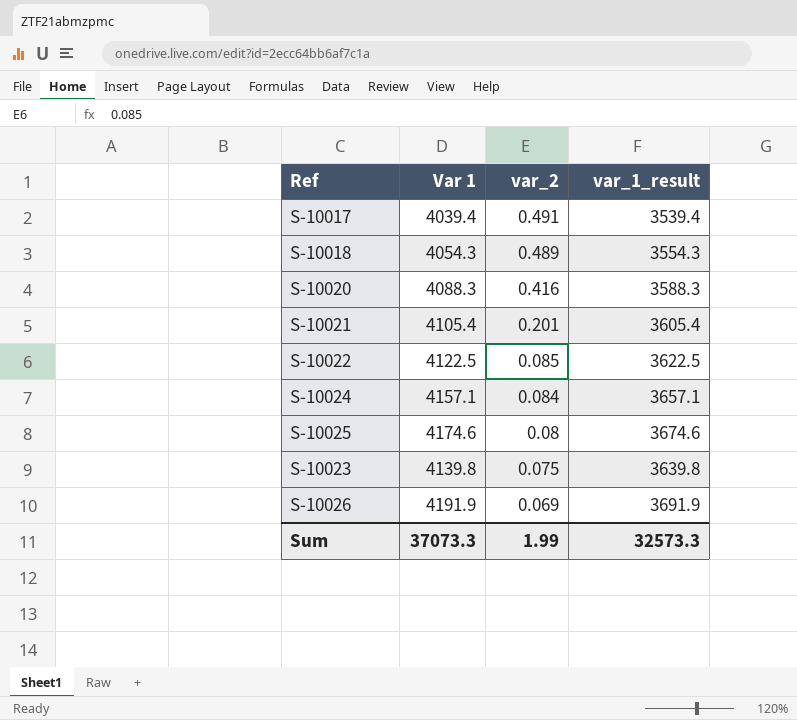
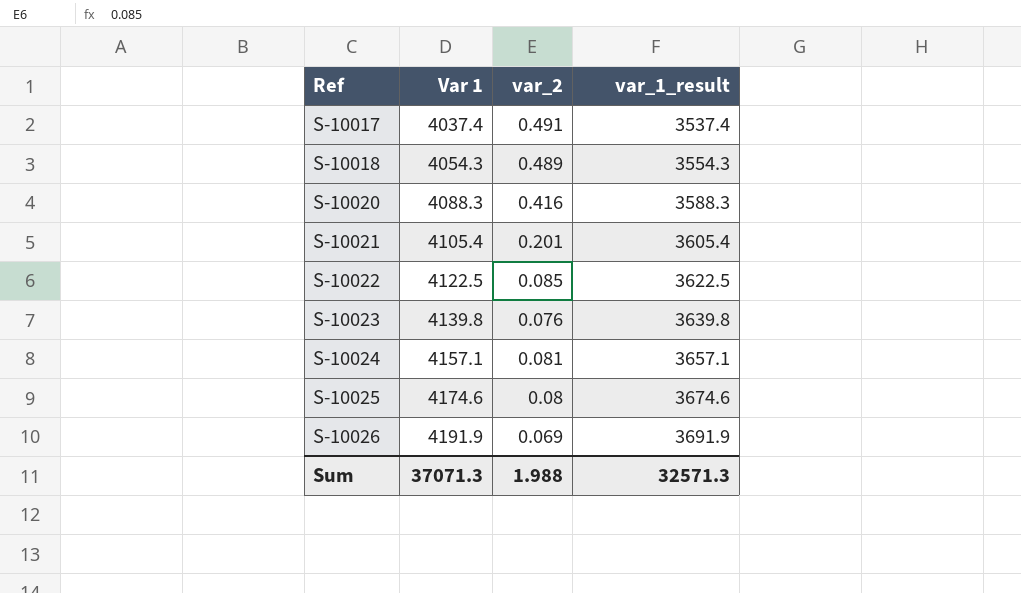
row order: var_2 descending -> Ref ascending
S-10017 | Var 1: 4039.4 -> 4037.4
S-10017 | var_1_result: 3539.4 -> 3537.4
S-10023 | var_2: 0.075 -> 0.076
S-10024 | var_2: 0.084 -> 0.081
Sum | Var 1: 37073.3 -> 37071.3
Sum | var_2: 1.99 -> 1.988
Sum | var_1_result: 32573.3 -> 32571.3

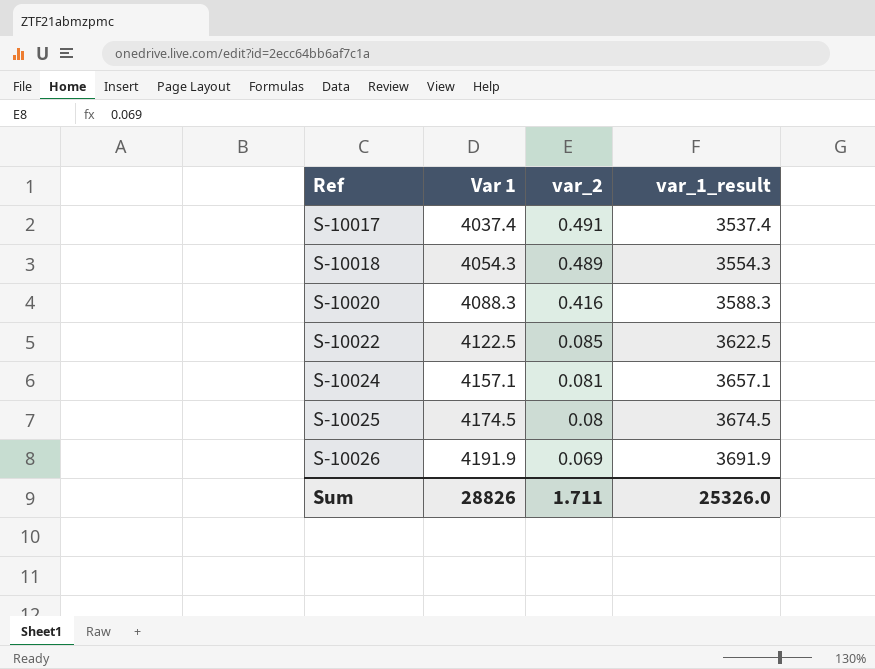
row S-10021: 4105.4 | 0.201 | 3605.4 -> none
row S-10023: 4139.8 | 0.076 | 3639.8 -> none
S-10025 | Var 1: 4174.6 -> 4174.5
S-10025 | var_1_result: 3674.6 -> 3674.5
Sum | Var 1: 37071.3 -> 28826
Sum | var_2: 1.988 -> 1.711
Sum | var_1_result: 32571.3 -> 25326.0

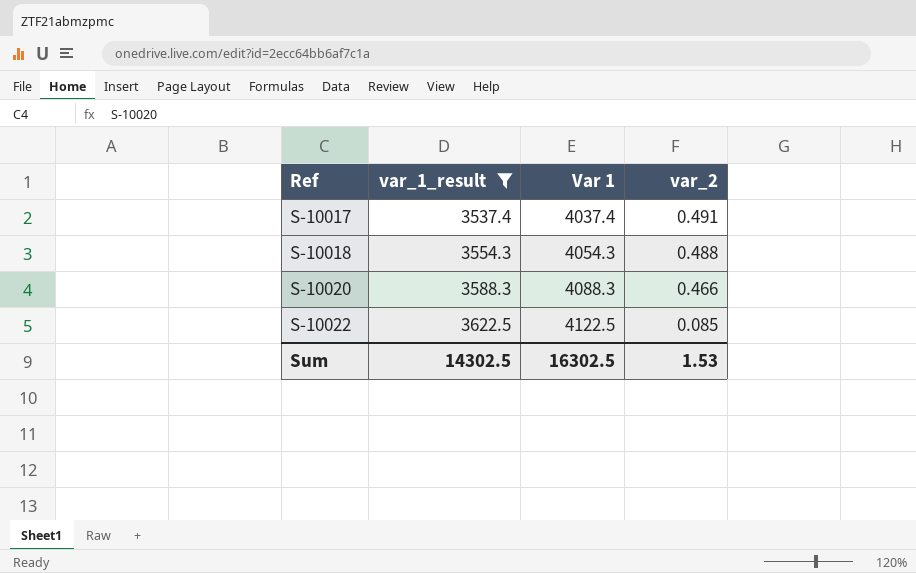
filter: none -> var_1_result <= 3622.5
column var_1_result | position: 4 -> 2
S-10018 | var_2: 0.489 -> 0.488
S-10020 | var_2: 0.416 -> 0.466
Sum | var_1_result: 25326.0 -> 14302.5
Sum | Var 1: 28826 -> 16302.5
Sum | var_2: 1.711 -> 1.53

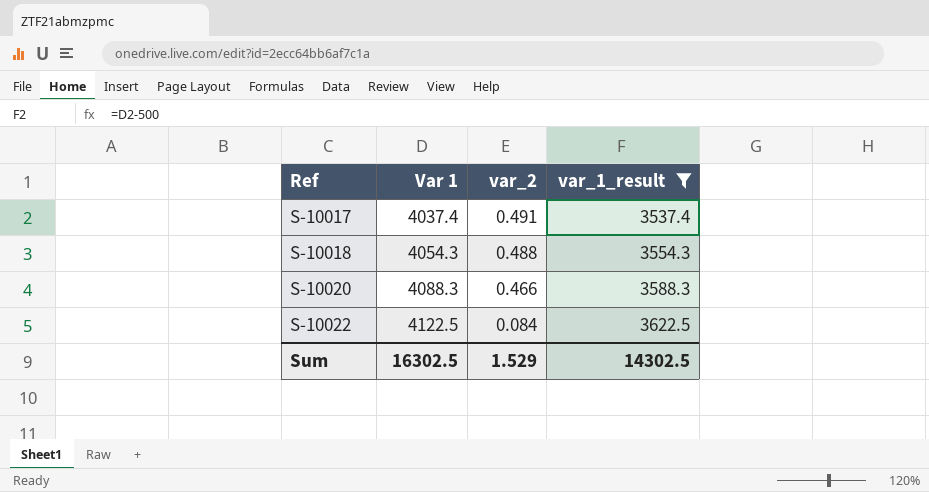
column var_1_result | position: 2 -> 4
S-10022 | var_2: 0.085 -> 0.084
Sum | var_2: 1.53 -> 1.529

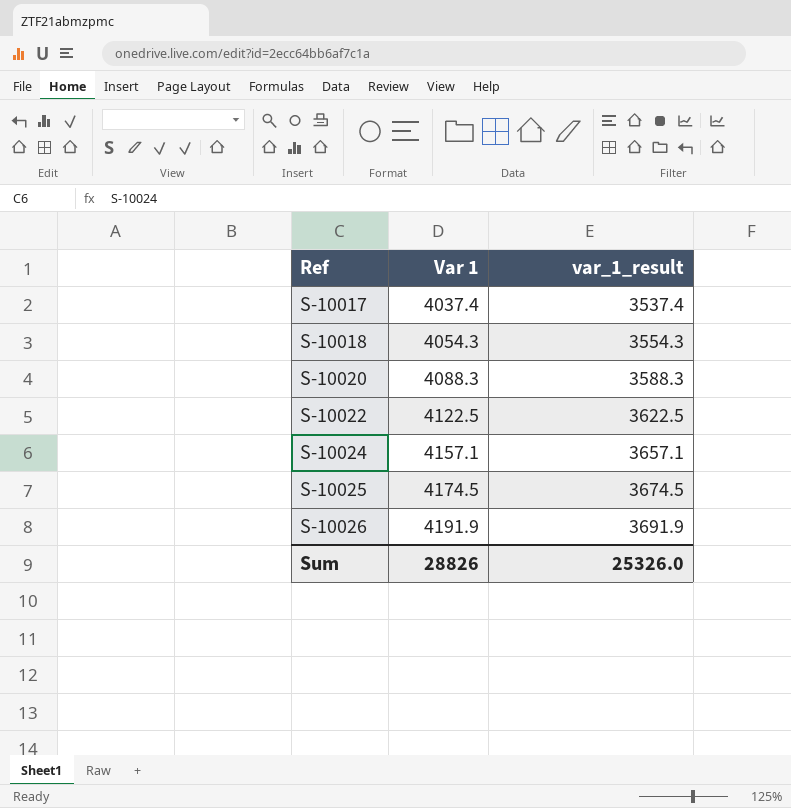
filter: var_1_result <= 3622.5 -> none
column var_2 | position: 3 -> none
Sum | Var 1: 16302.5 -> 28826
Sum | var_1_result: 14302.5 -> 25326.0

